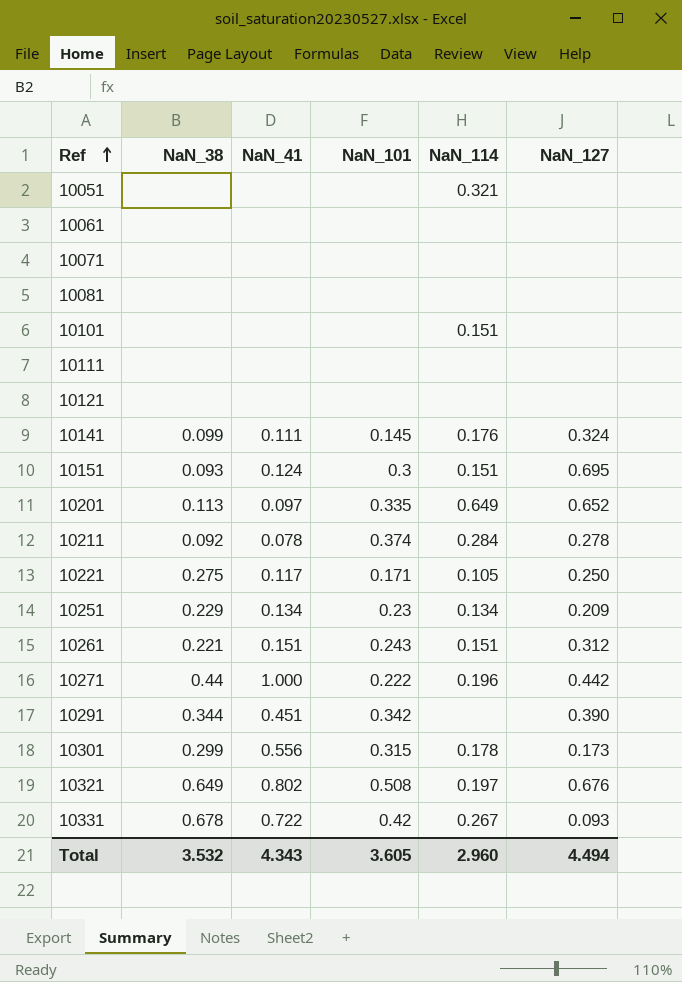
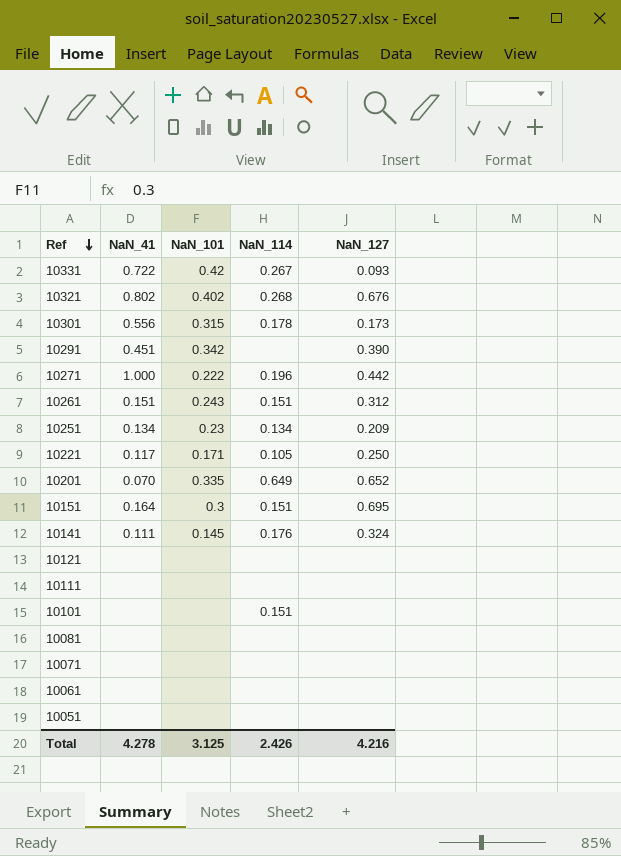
row order: Ref ascending -> Ref descending
column NaN_38 | position: 2 -> none
row 10211: 0.092 | 0.078 | 0.374 | 0.284 | 0.278 -> none
10321 | NaN_101: 0.508 -> 0.402
10321 | NaN_114: 0.197 -> 0.268
10201 | NaN_41: 0.097 -> 0.070
10151 | NaN_41: 0.124 -> 0.164
10051 | NaN_114: 0.321 -> none
Total | NaN_41: 4.343 -> 4.278
Total | NaN_101: 3.605 -> 3.125
Total | NaN_114: 2.960 -> 2.426
Total | NaN_127: 4.494 -> 4.216

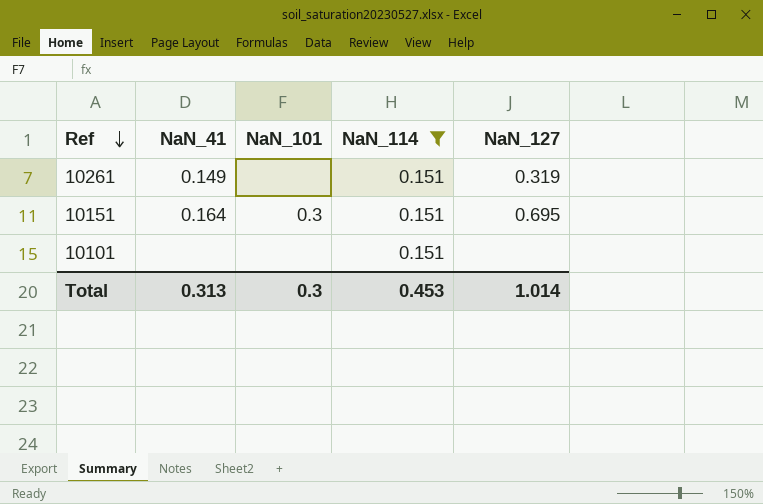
filter: none -> NaN_114 = 0.151
10261 | NaN_41: 0.151 -> 0.149
10261 | NaN_101: 0.243 -> none
10261 | NaN_127: 0.312 -> 0.319
Total | NaN_41: 4.278 -> 0.313
Total | NaN_101: 3.125 -> 0.3
Total | NaN_114: 2.426 -> 0.453
Total | NaN_127: 4.216 -> 1.014

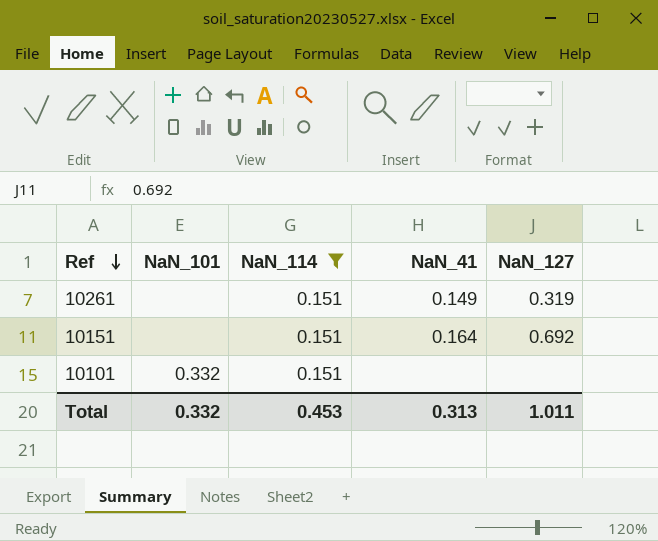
column NaN_41 | position: 2 -> 4
10151 | NaN_101: 0.3 -> none
10151 | NaN_127: 0.695 -> 0.692
10101 | NaN_101: none -> 0.332
Total | NaN_101: 0.3 -> 0.332
Total | NaN_127: 1.014 -> 1.011

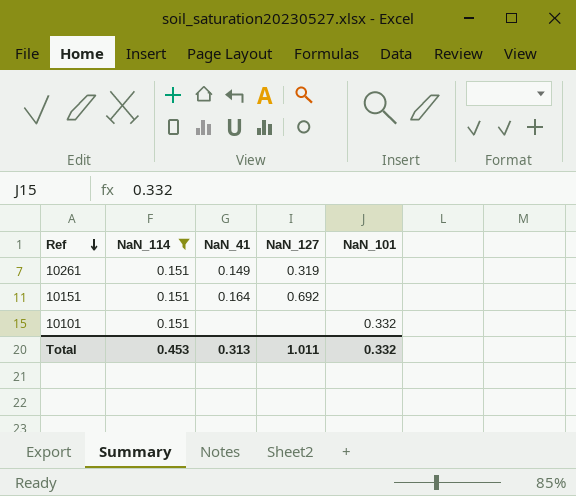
column NaN_101 | position: 2 -> 5

